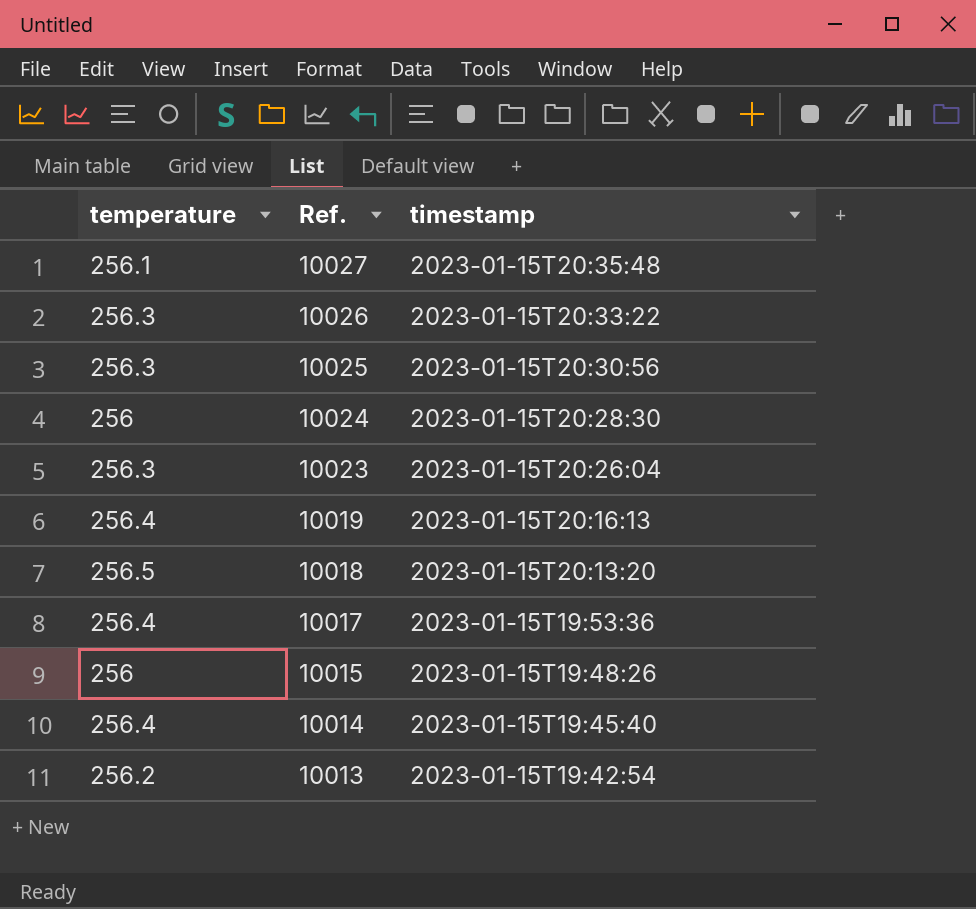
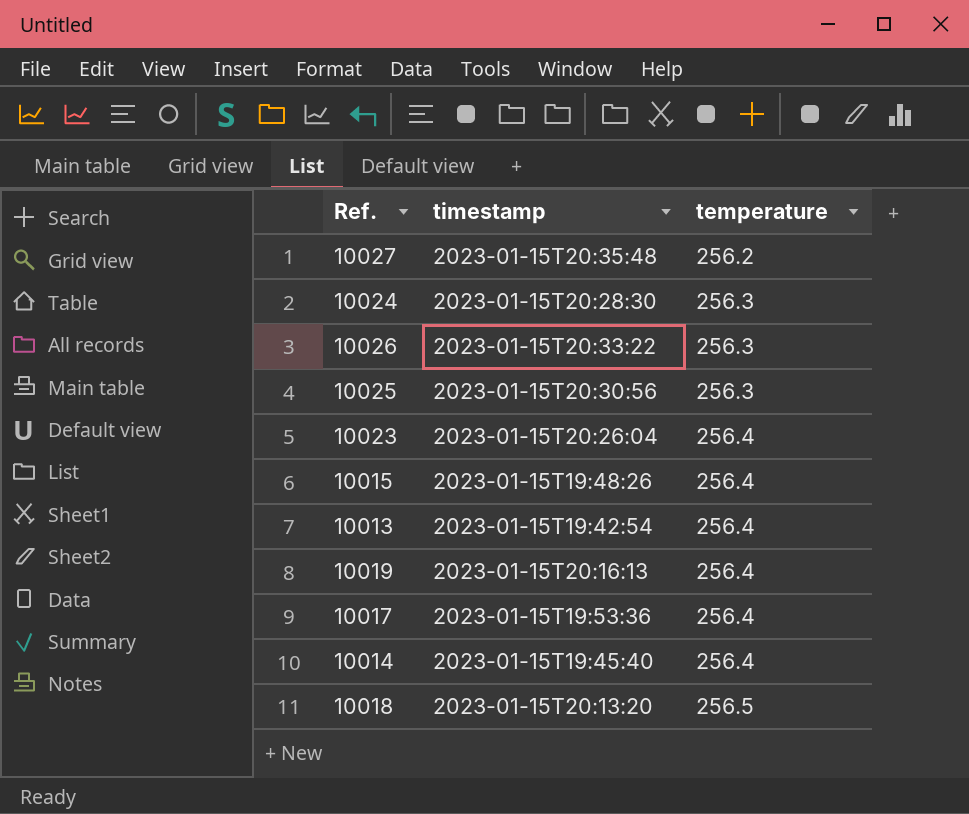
row order: Ref. descending -> temperature ascending
column temperature | position: 1 -> 3
10027 | temperature: 256.1 -> 256.2
10024 | temperature: 256 -> 256.3
10023 | temperature: 256.3 -> 256.4
10015 | temperature: 256 -> 256.4
10013 | temperature: 256.2 -> 256.4

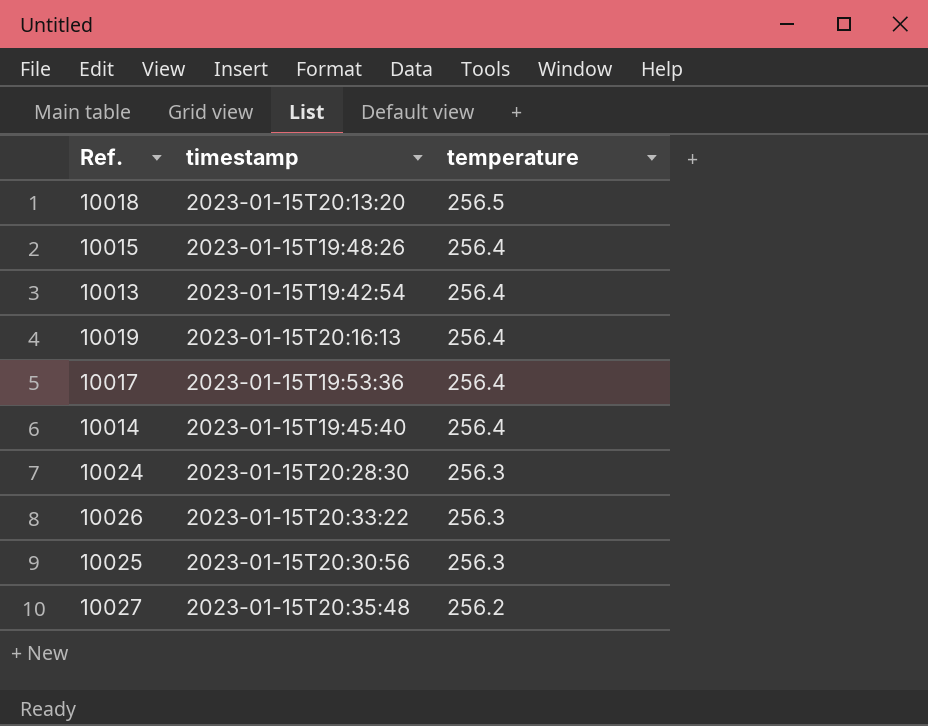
row order: temperature ascending -> temperature descending
row 10023: 2023-01-15T20:26:04 | 256.4 -> none

